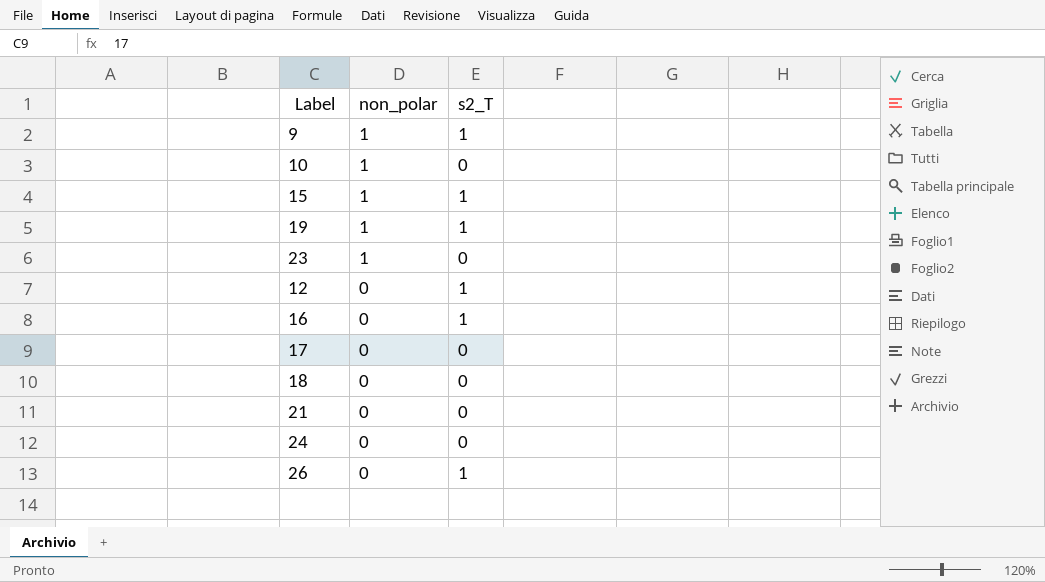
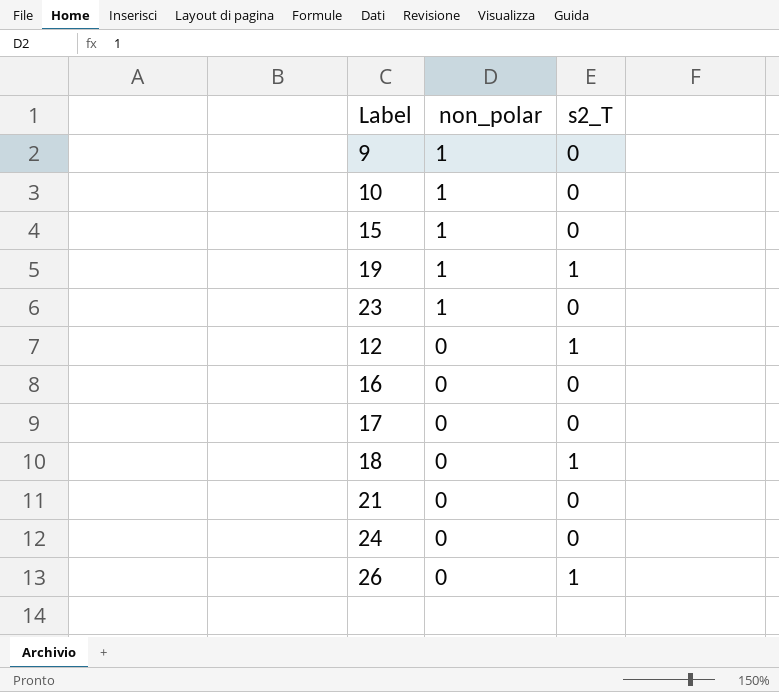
9 | s2_T: 1 -> 0
15 | s2_T: 1 -> 0
16 | s2_T: 1 -> 0
18 | s2_T: 0 -> 1

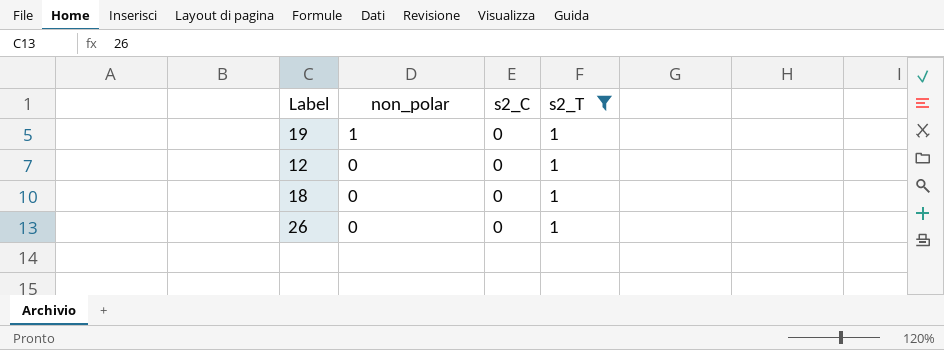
filter: none -> s2_T = 1
column s2_C | position: none -> 3

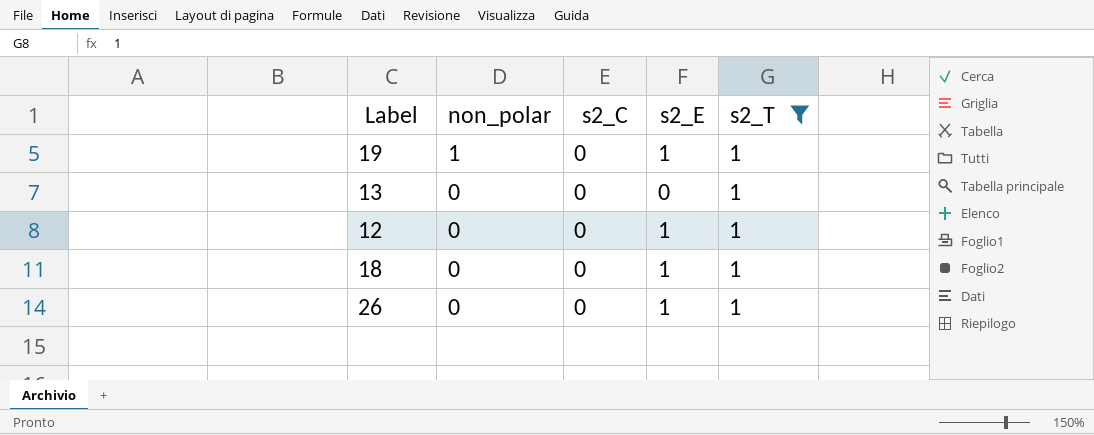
column s2_E | position: none -> 4
row 13: none -> 0 | 0 | 0 | 1

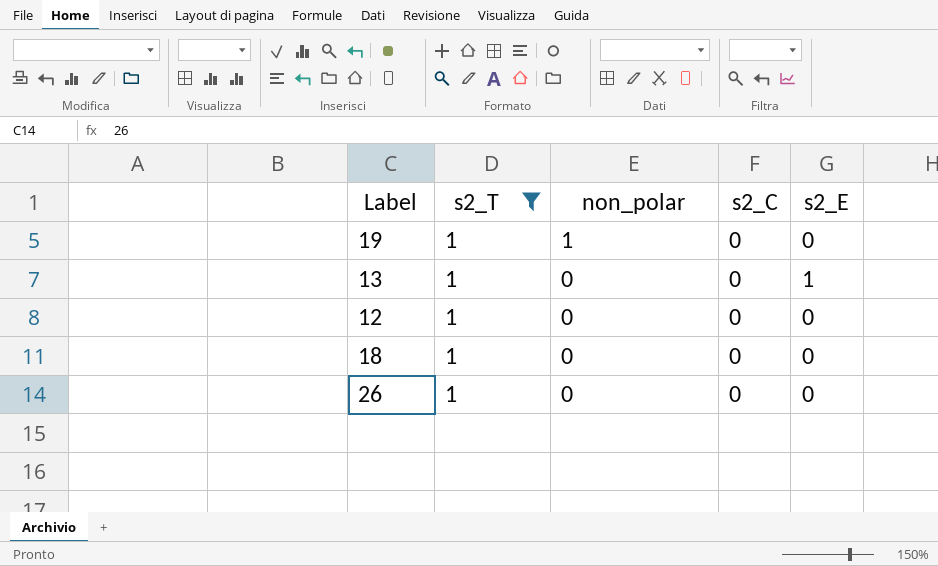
column s2_T | position: 5 -> 2
19 | s2_E: 1 -> 0
13 | s2_E: 0 -> 1
12 | s2_E: 1 -> 0
18 | s2_E: 1 -> 0
26 | s2_E: 1 -> 0

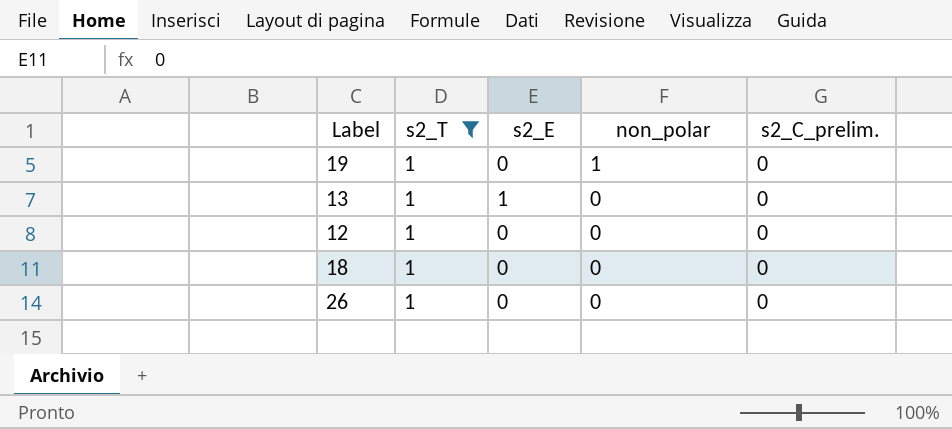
column s2_E | position: 5 -> 3
column name: s2_C -> s2_C_prelim.

